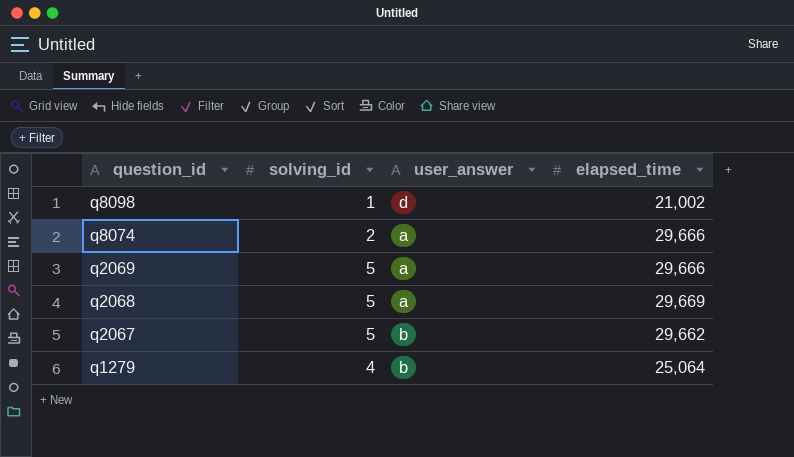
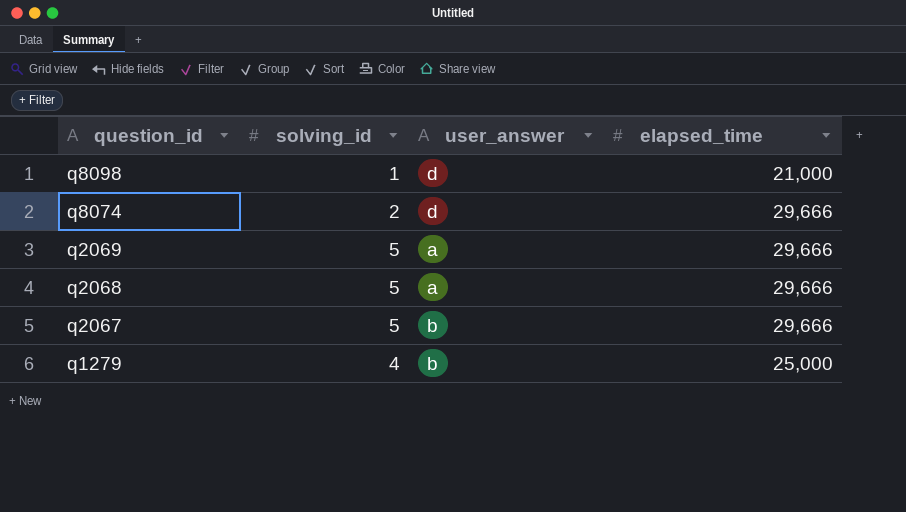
q8098 | elapsed_time: 21,002 -> 21,000
q8074 | user_answer: a -> d
q2068 | elapsed_time: 29,669 -> 29,666
q2067 | elapsed_time: 29,662 -> 29,666
q1279 | elapsed_time: 25,064 -> 25,000

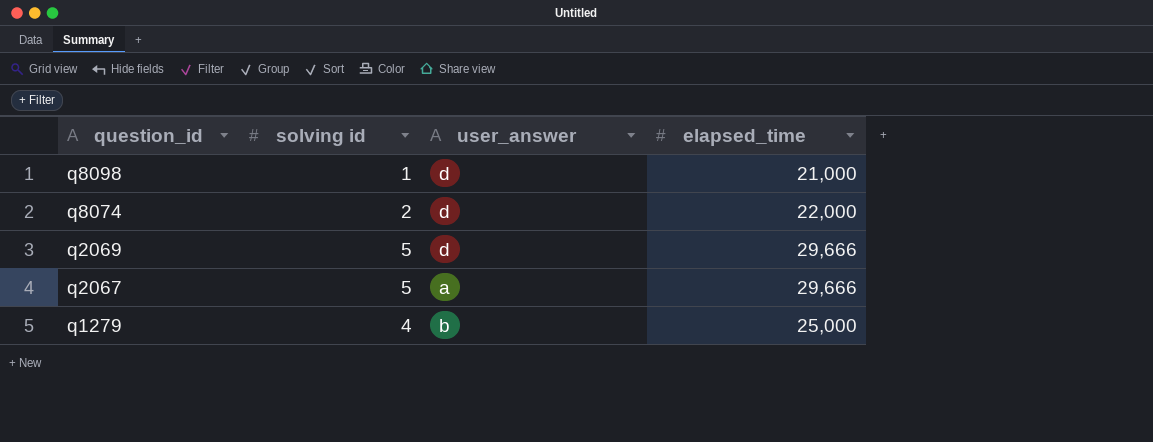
column name: solving_id -> solving id
row q2068: 5 | a | 29,666 -> none
q8074 | elapsed_time: 29,666 -> 22,000
q2069 | user_answer: a -> d
q2067 | user_answer: b -> a

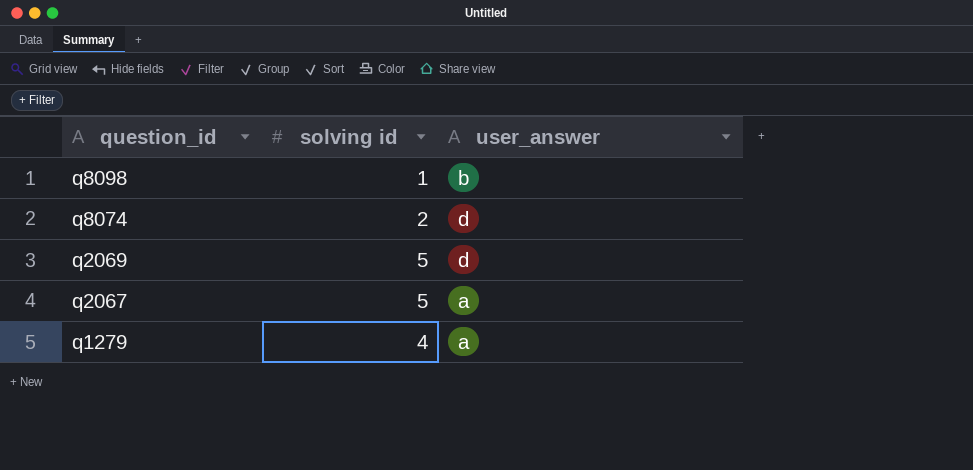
column elapsed_time | position: 4 -> none
q8098 | user_answer: d -> b
q1279 | user_answer: b -> a

